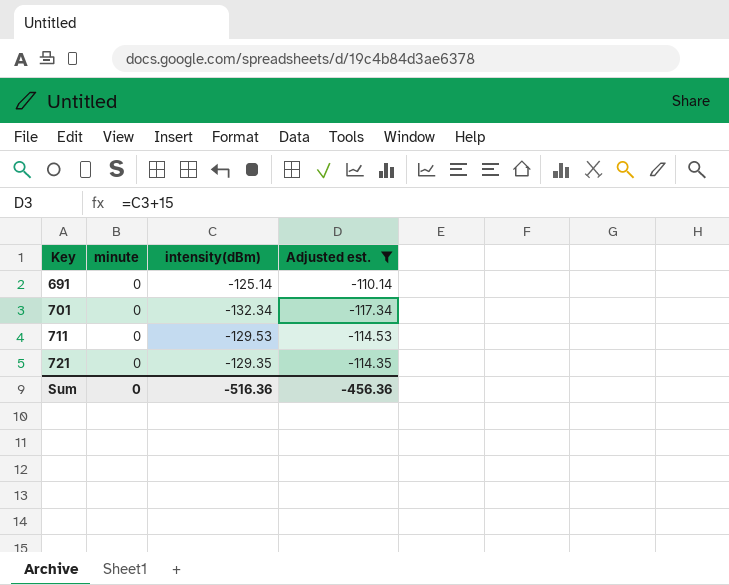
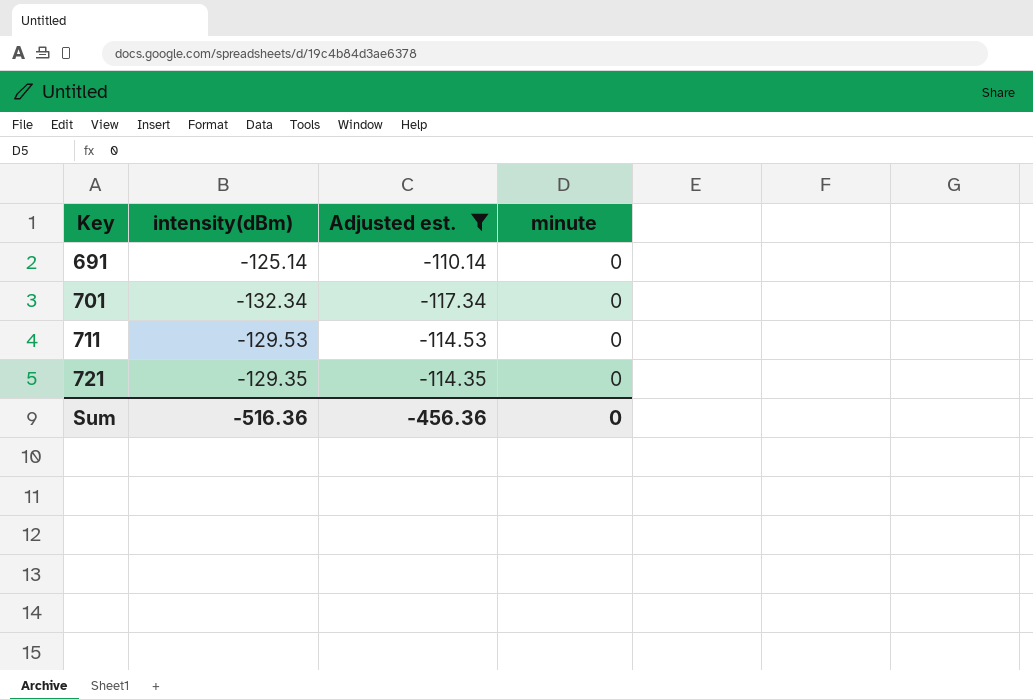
column minute | position: 2 -> 4

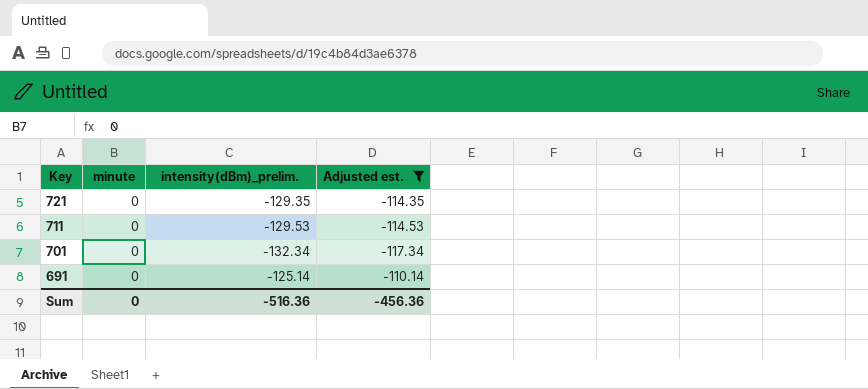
row order: Key ascending -> Key descending
column minute | position: 4 -> 2
column name: intensity(dBm) -> intensity(dBm)_prelim.

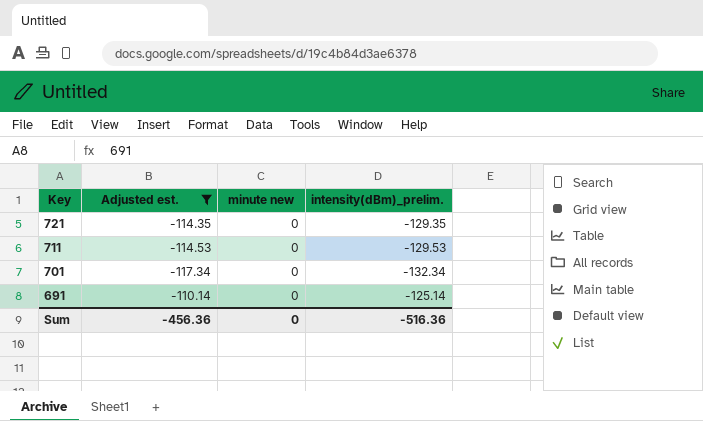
column Adjusted est. | position: 4 -> 2
column name: minute -> minute new

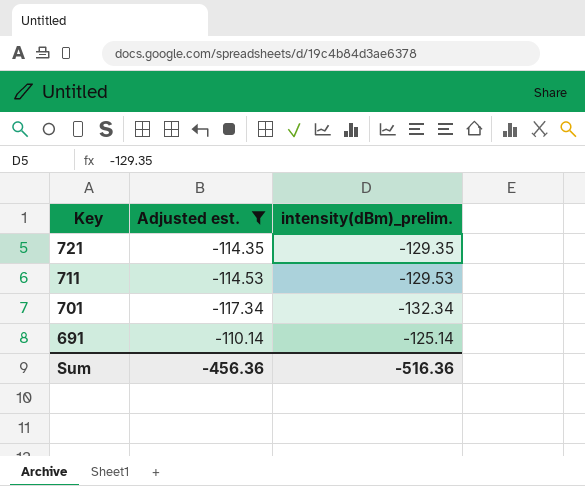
column minute new | position: 3 -> none

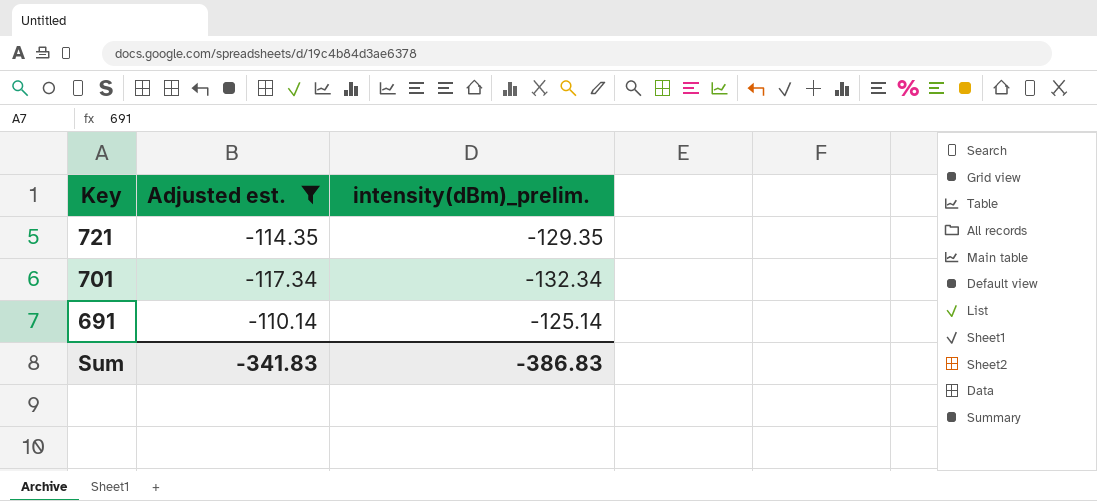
row 711: -114.53 | -129.53 -> none
Sum | Adjusted est.: -456.36 -> -341.83
Sum | intensity(dBm)_prelim.: -516.36 -> -386.83

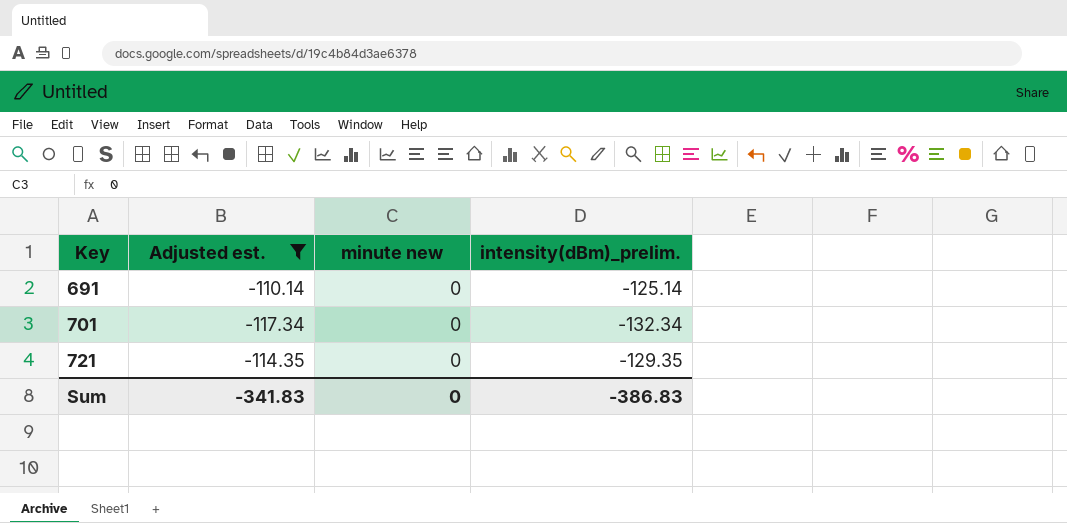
row order: Key descending -> Key ascending
column minute new | position: none -> 3

